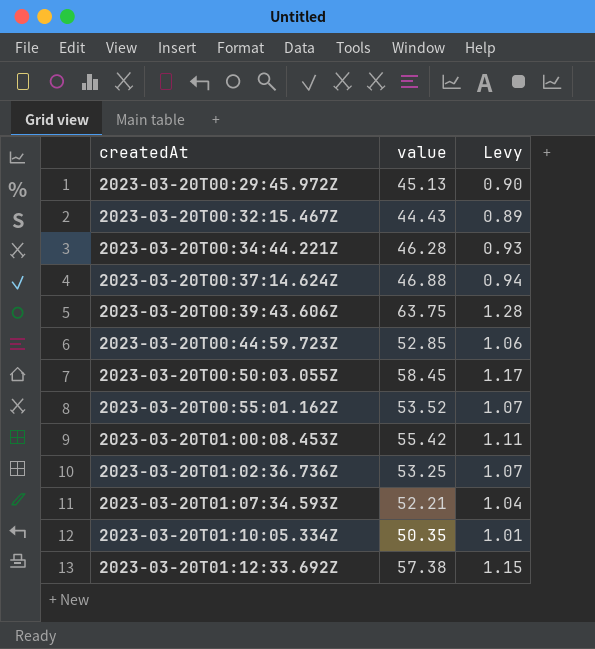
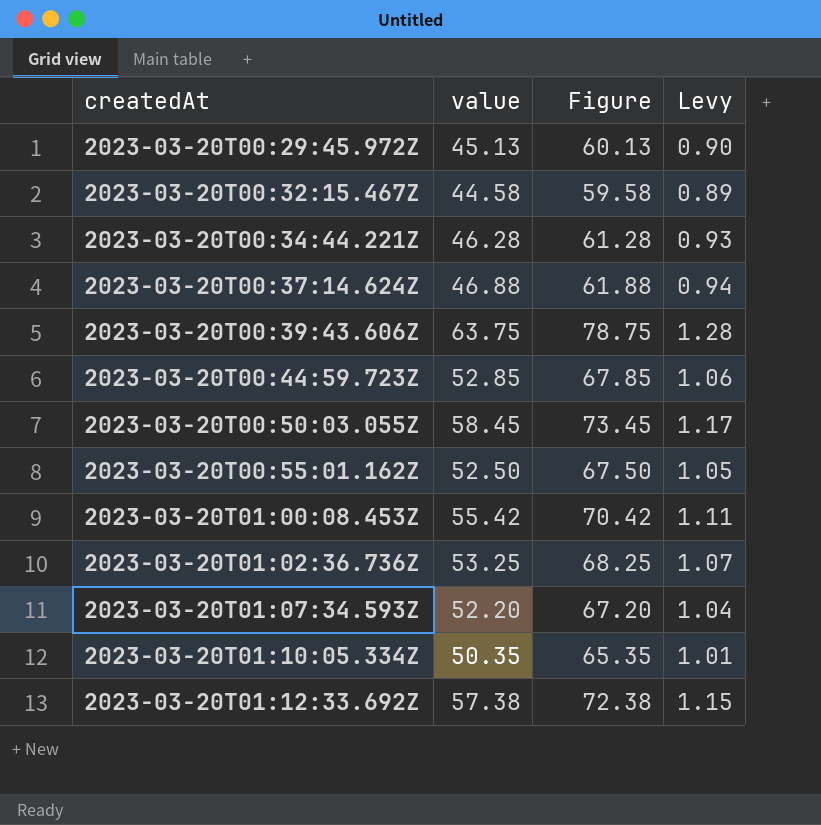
column Figure | formula: none -> [value] + 15
2023-03-20T00:32:15.467Z | value: 44.43 -> 44.58
2023-03-20T00:55:01.162Z | value: 53.52 -> 52.50
2023-03-20T00:55:01.162Z | Levy: 1.07 -> 1.05
2023-03-20T01:07:34.593Z | value: 52.21 -> 52.20

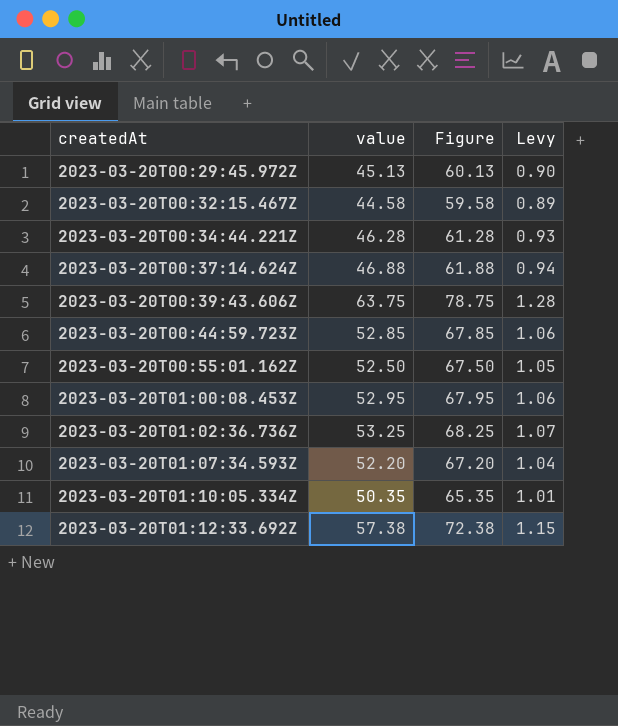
row 2023-03-20T00:50:03.055Z: 58.45 | 73.45 | 1.17 -> none
2023-03-20T01:00:08.453Z | value: 55.42 -> 52.95
2023-03-20T01:00:08.453Z | Figure: 70.42 -> 67.95
2023-03-20T01:00:08.453Z | Levy: 1.11 -> 1.06

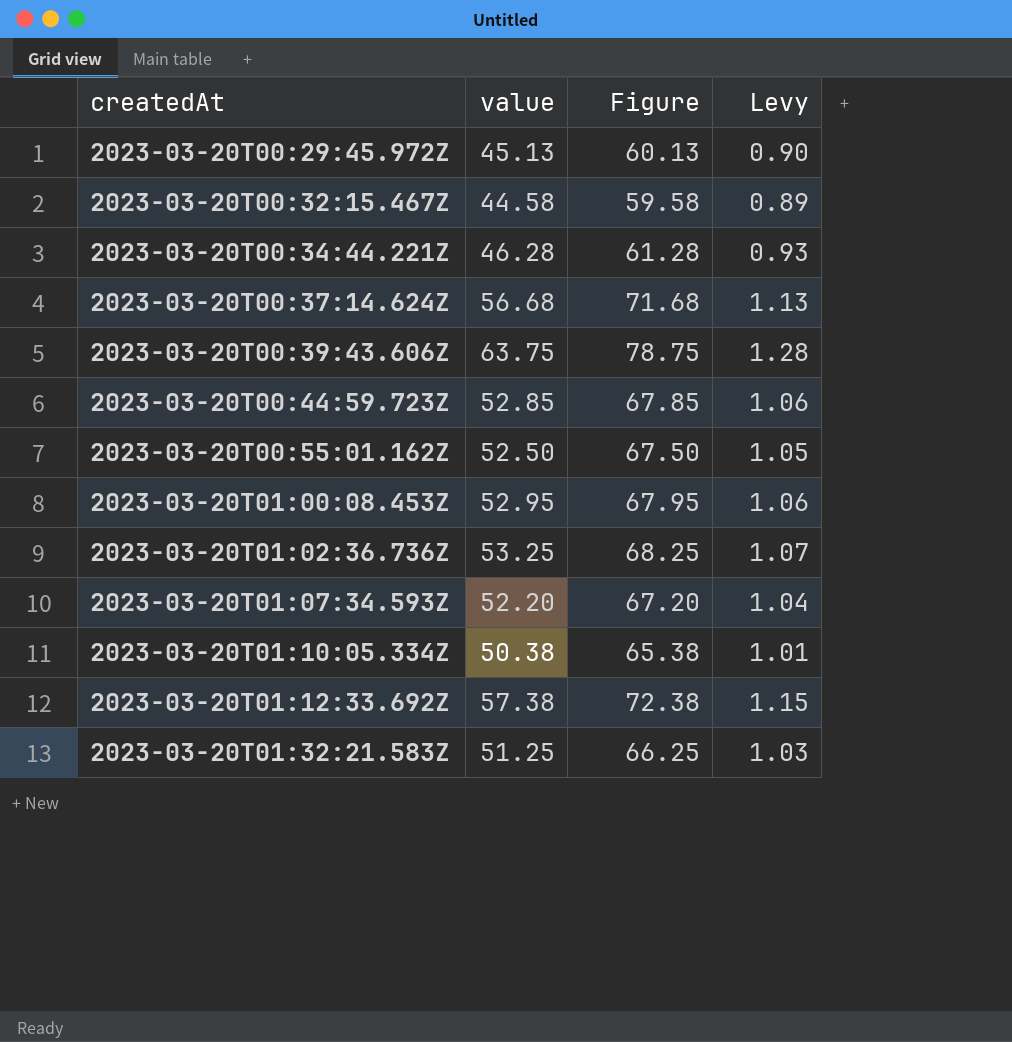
2023-03-20T00:37:14.624Z | value: 46.88 -> 56.68
2023-03-20T00:37:14.624Z | Figure: 61.88 -> 71.68
2023-03-20T00:37:14.624Z | Levy: 0.94 -> 1.13
2023-03-20T01:10:05.334Z | value: 50.35 -> 50.38
2023-03-20T01:10:05.334Z | Figure: 65.35 -> 65.38
row 2023-03-20T01:32:21.583Z: none -> 51.25 | 66.25 | 1.03

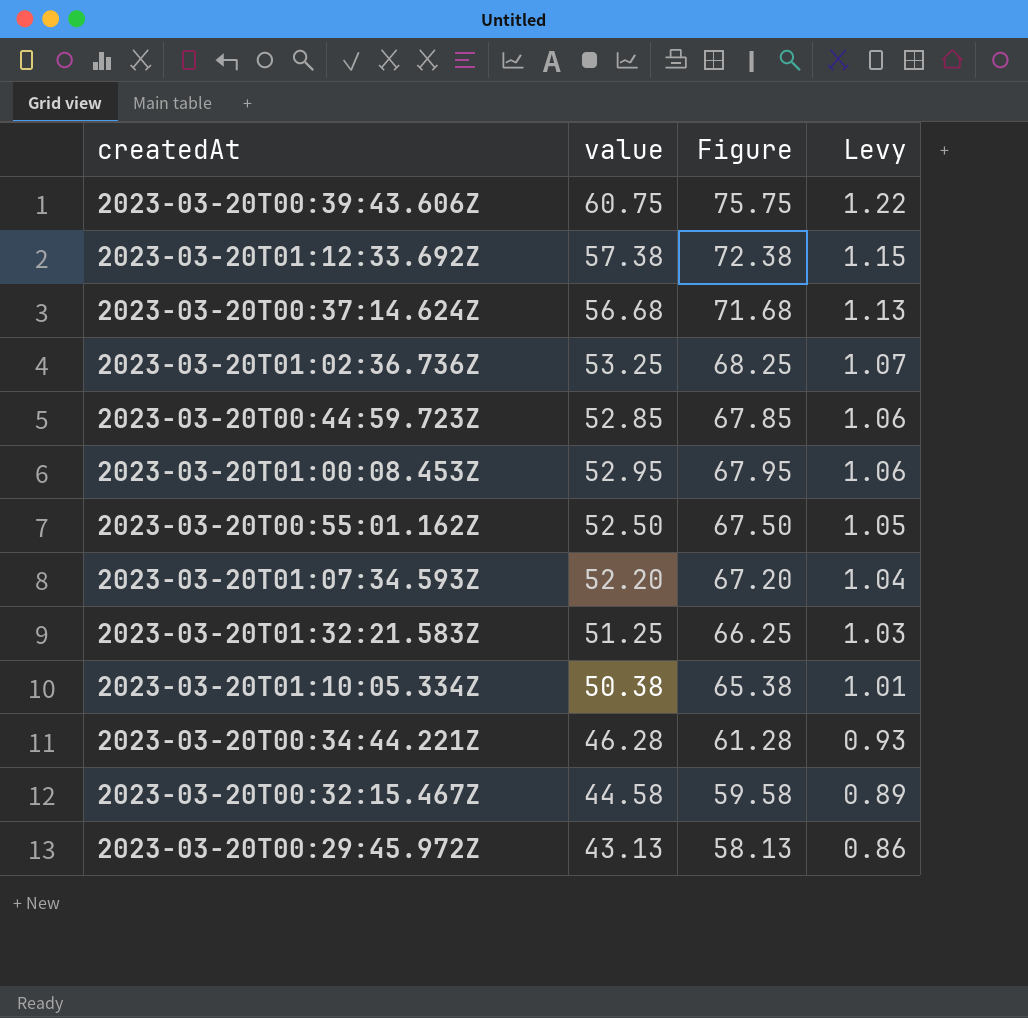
row order: createdAt ascending -> Levy descending
2023-03-20T00:39:43.606Z | value: 63.75 -> 60.75
2023-03-20T00:39:43.606Z | Figure: 78.75 -> 75.75
2023-03-20T00:39:43.606Z | Levy: 1.28 -> 1.22
2023-03-20T00:29:45.972Z | value: 45.13 -> 43.13
2023-03-20T00:29:45.972Z | Figure: 60.13 -> 58.13
2023-03-20T00:29:45.972Z | Levy: 0.90 -> 0.86

